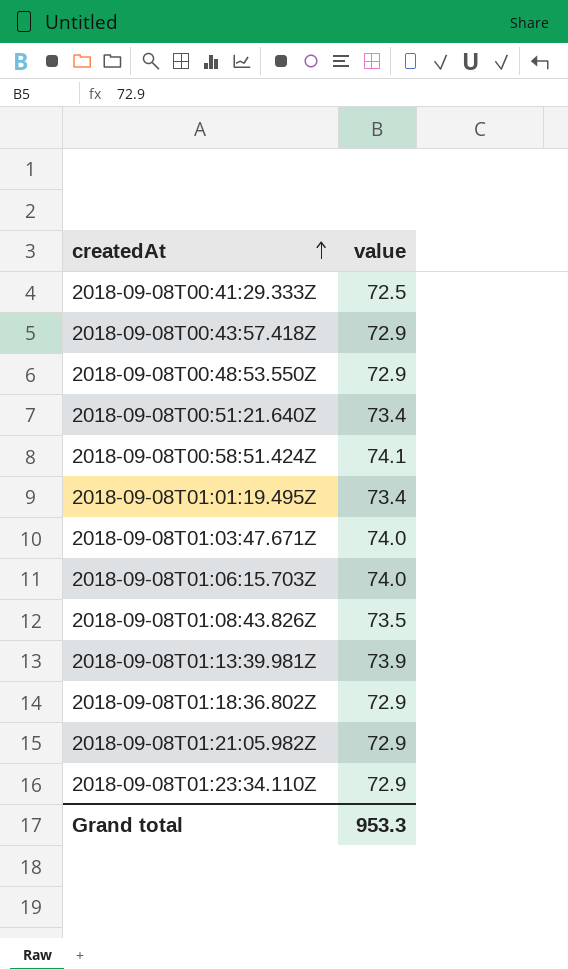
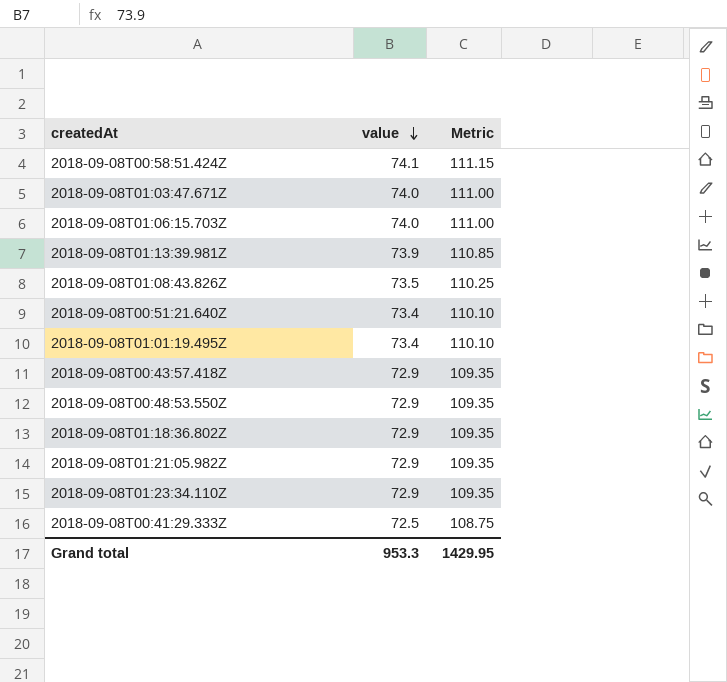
row order: createdAt ascending -> value descending
column Metric | formula: none -> [value] * 1.5

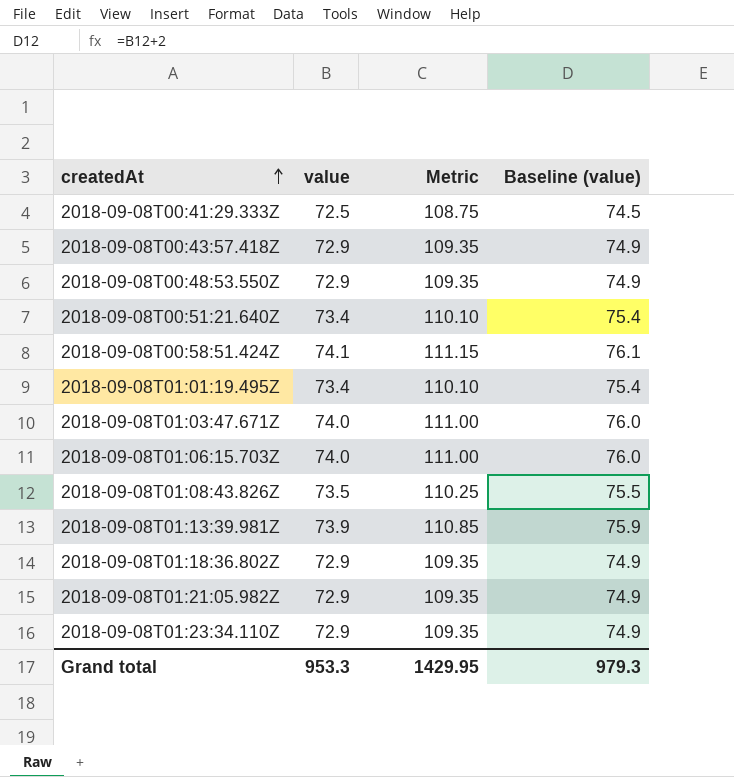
row order: value descending -> createdAt ascending
column Baseline (value) | formula: none -> [value] + 2

